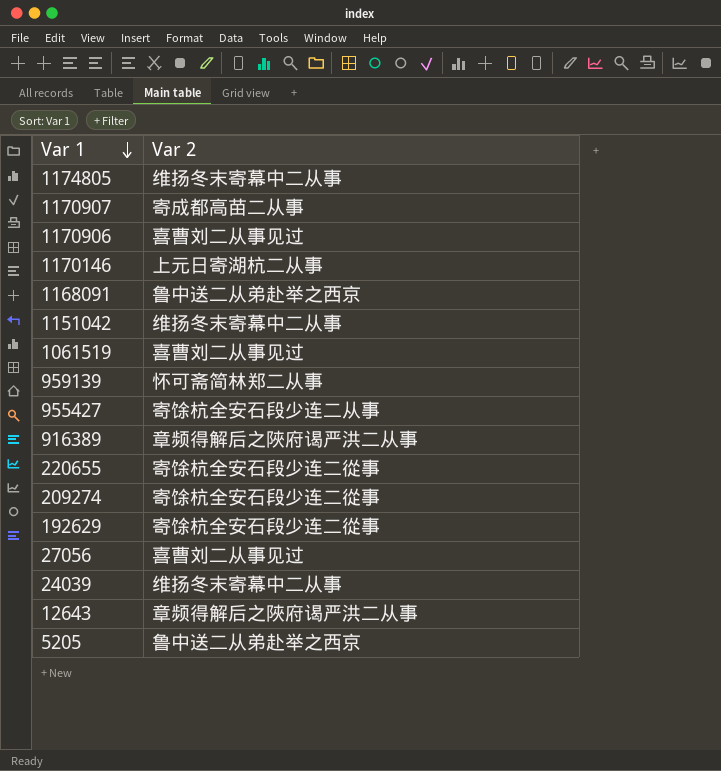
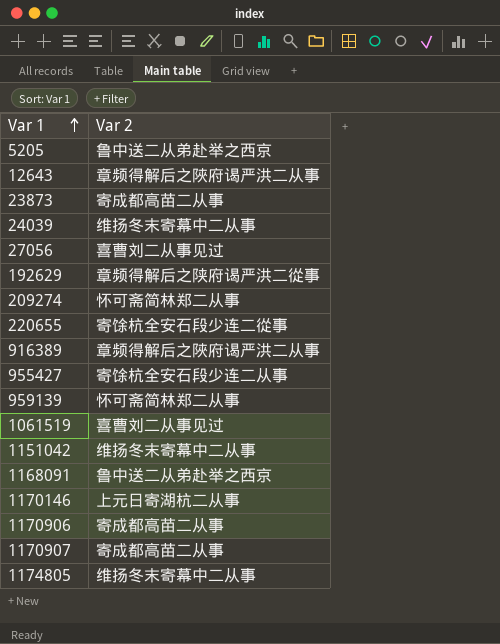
row order: Var 1 descending -> Var 1 ascending
row 23873: none -> 寄成都高苗二从事
192629 | Var 2: 寄馀杭全安石段少连二從事 -> 章频得解后之陕府谒严洪二從事
209274 | Var 2: 寄馀杭全安石段少连二從事 -> 怀可斋简林郑二从事
1170906 | Var 2: 喜曹刘二从事见过 -> 寄成都高苗二从事

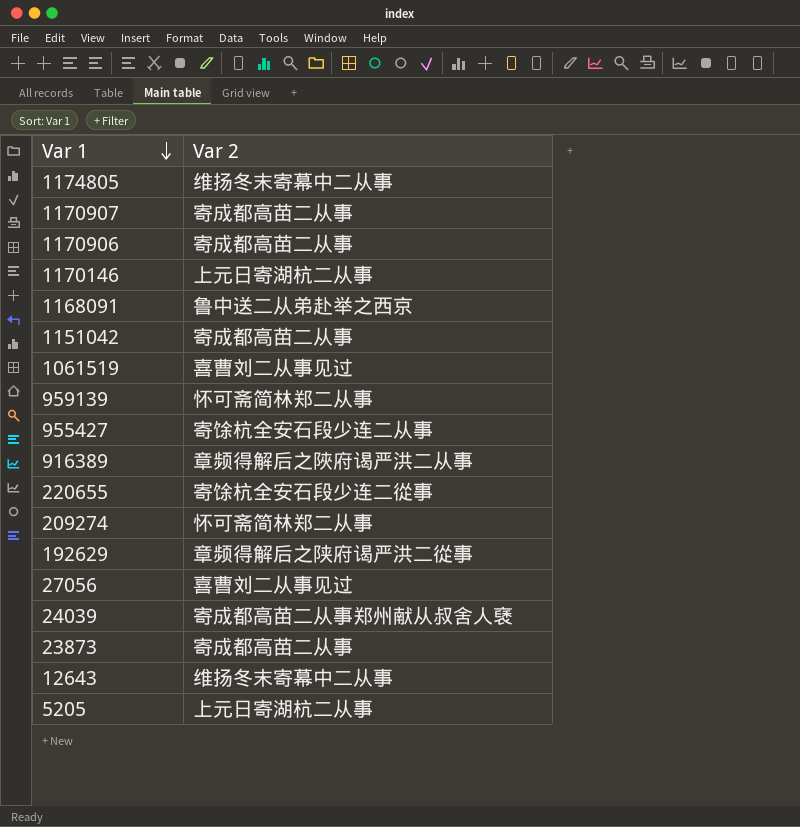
row order: Var 1 ascending -> Var 1 descending
1151042 | Var 2: 维扬冬末寄幕中二从事 -> 寄成都高苗二从事
24039 | Var 2: 维扬冬末寄幕中二从事 -> 寄成都高苗二从事郑州献从叔舍人褎
12643 | Var 2: 章频得解后之陜府谒严洪二从事 -> 维扬冬末寄幕中二从事
5205 | Var 2: 鲁中送二从弟赴举之西京 -> 上元日寄湖杭二从事

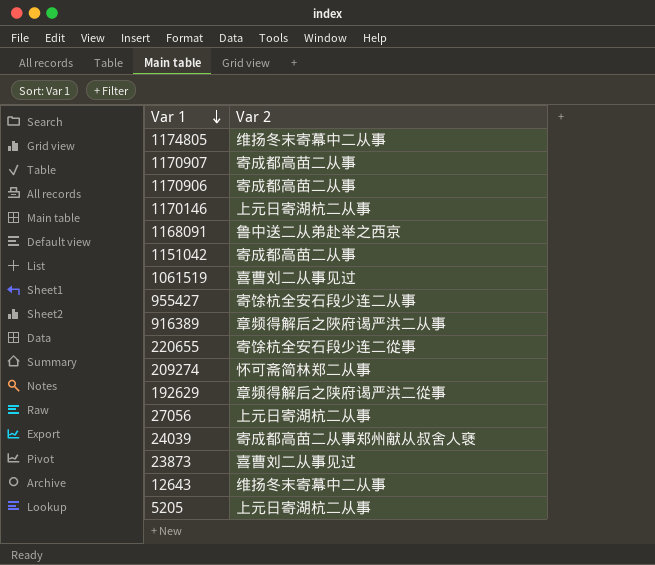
row 959139: 怀可斋简林郑二从事 -> none
27056 | Var 2: 喜曹刘二从事见过 -> 上元日寄湖杭二从事
23873 | Var 2: 寄成都高苗二从事 -> 喜曹刘二从事见过

